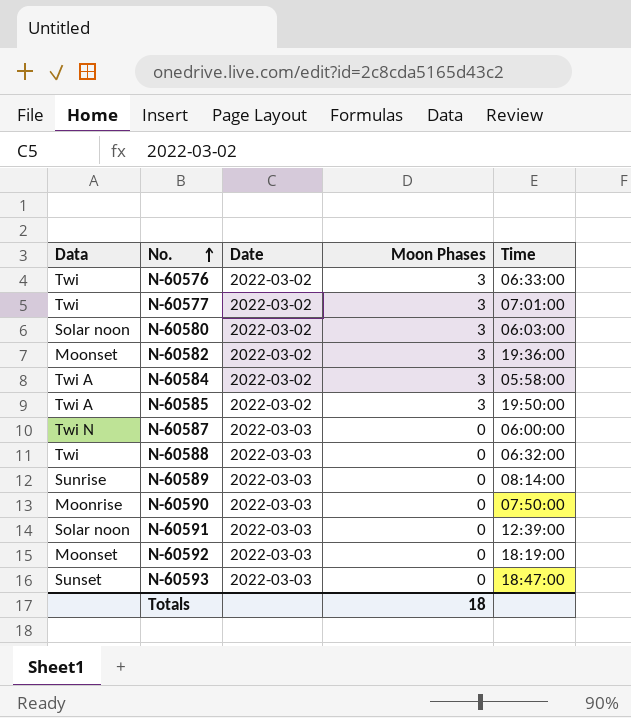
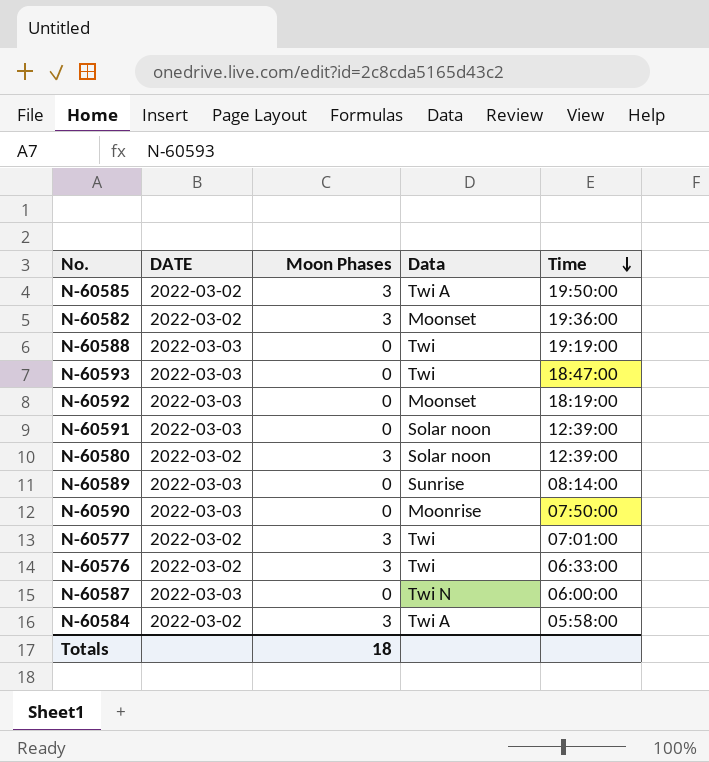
row order: No. ascending -> Time descending
column name: Date -> DATE
column Data | position: 1 -> 4
N-60588 | Time: 06:32:00 -> 19:19:00
N-60593 | Data: Sunset -> Twi
N-60580 | Time: 06:03:00 -> 12:39:00

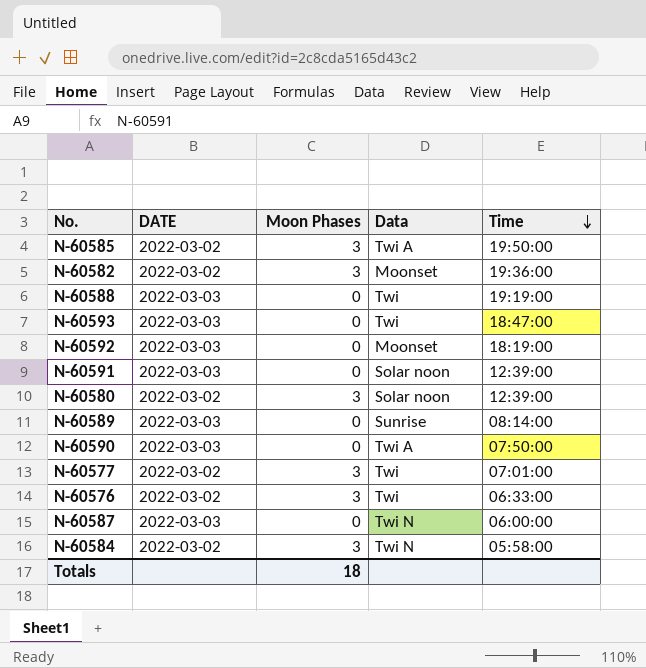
N-60590 | Data: Moonrise -> Twi A
N-60584 | Data: Twi A -> Twi N

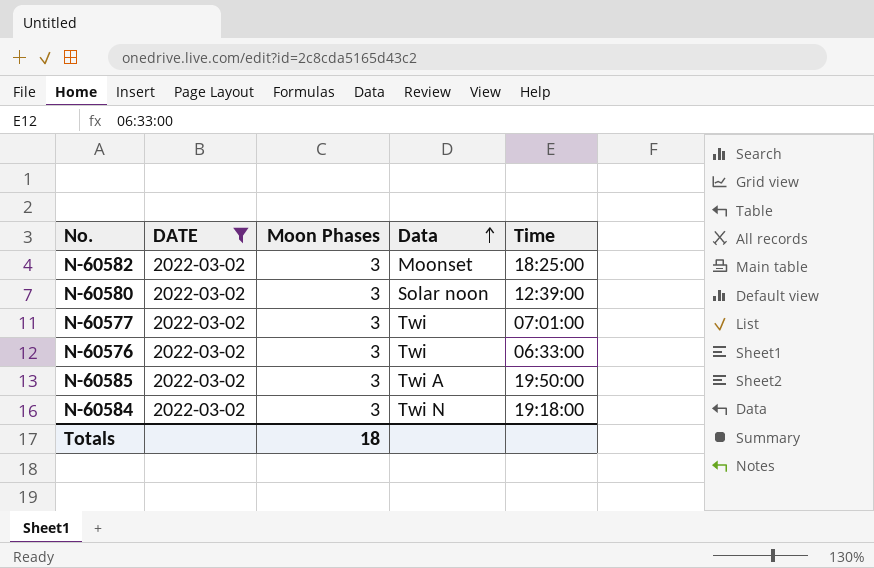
filter: none -> DATE = 2022-03-02
row order: Time descending -> Data ascending
N-60582 | Time: 19:36:00 -> 18:25:00
N-60584 | Time: 05:58:00 -> 19:18:00

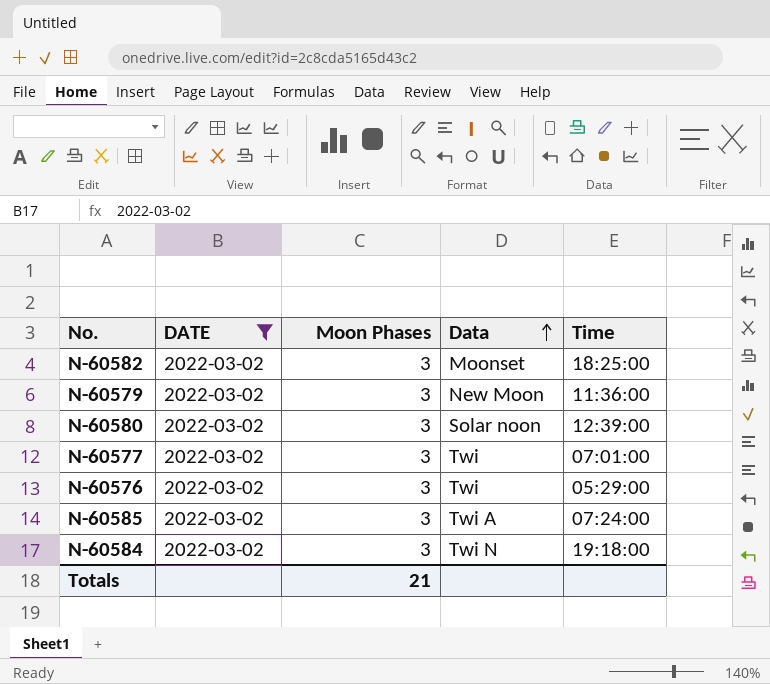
row N-60579: none -> 2022-03-02 | 3 | New Moon | 11:36:00
N-60576 | Time: 06:33:00 -> 05:29:00
N-60585 | Time: 19:50:00 -> 07:24:00
Totals | Moon Phases: 18 -> 21

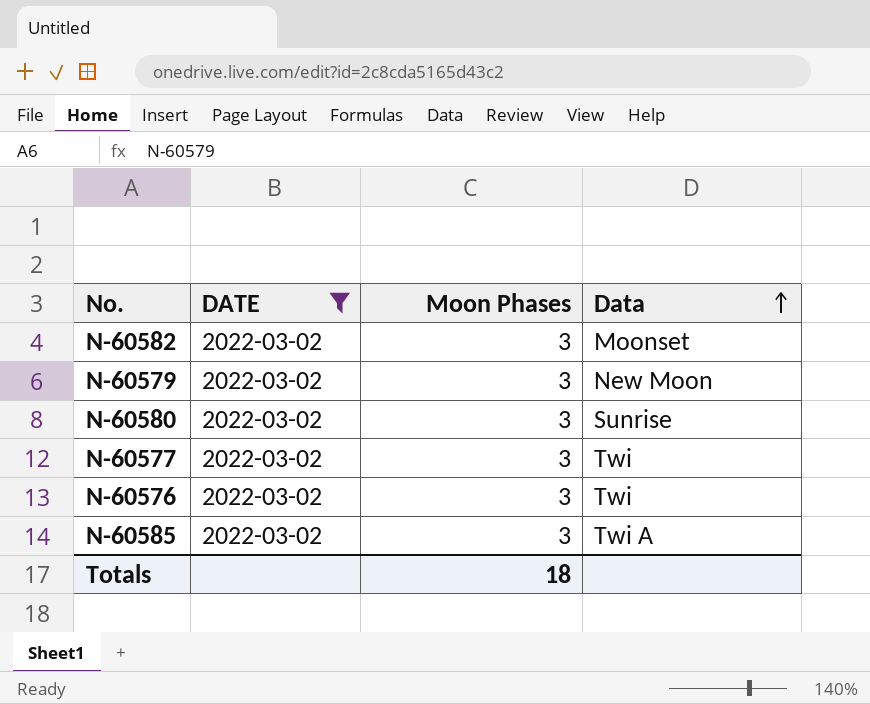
column Time | position: 5 -> none
row N-60584: 2022-03-02 | 3 | Twi N | 19:18:00 -> none
N-60580 | Data: Solar noon -> Sunrise
Totals | Moon Phases: 21 -> 18

